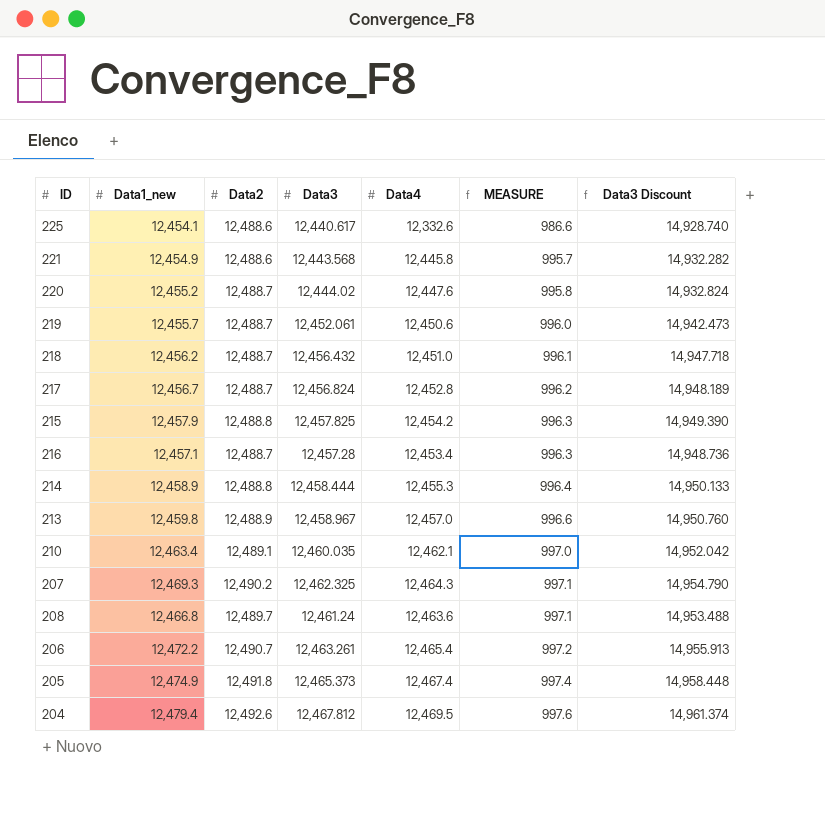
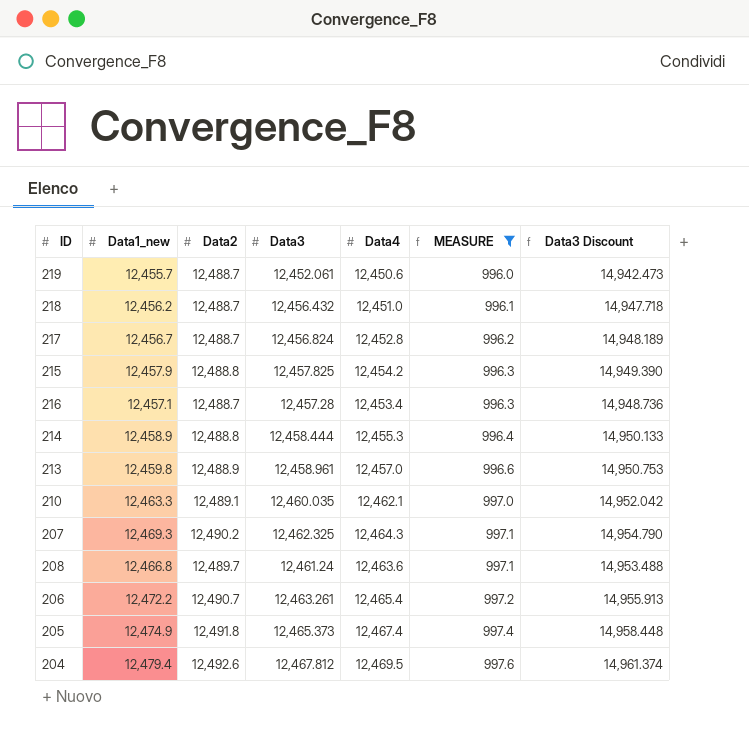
filter: none -> MEASURE >= 996.0
213 | Data3: 12,458.967 -> 12,458.961
213 | Data3 Discount: 14,950.760 -> 14,950.753
210 | Data1_new: 12,463.4 -> 12,463.3

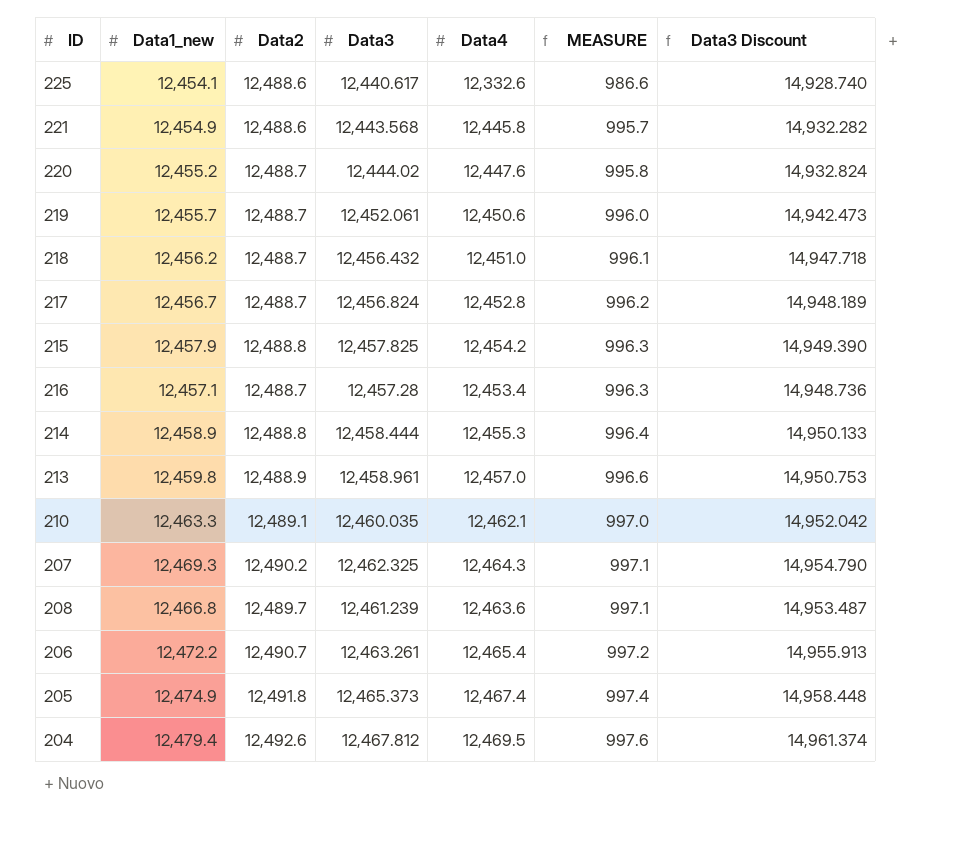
filter: MEASURE >= 996.0 -> none
208 | Data3: 12,461.24 -> 12,461.239
208 | Data3 Discount: 14,953.488 -> 14,953.487

